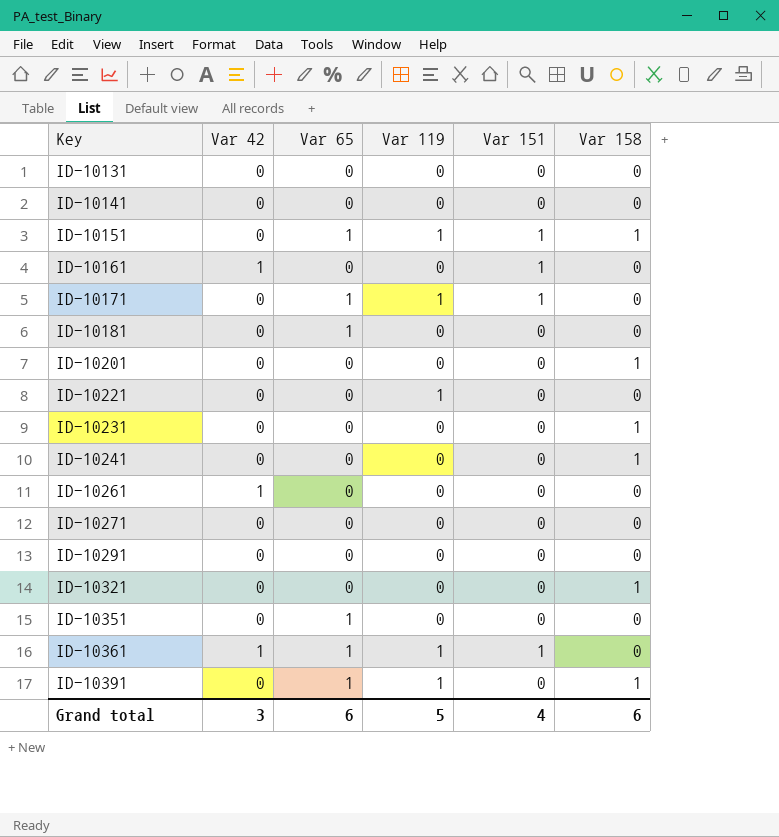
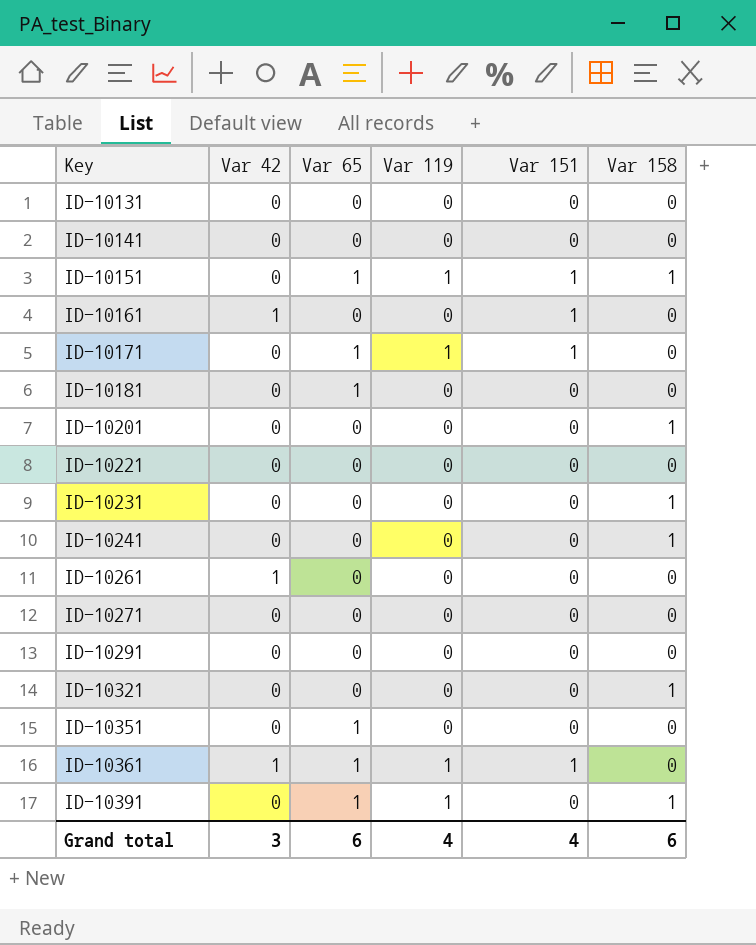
ID-10221 | Var 119: 1 -> 0
Grand total | Var 119: 5 -> 4

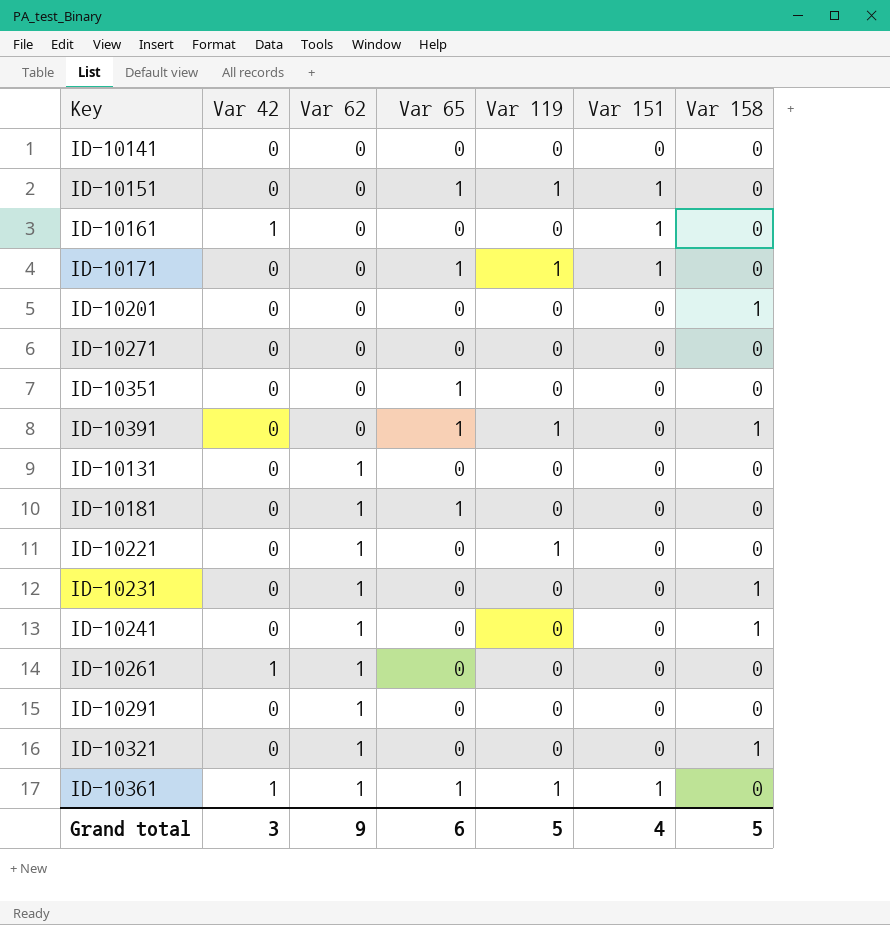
row order: Key ascending -> Var 62 ascending
column Var 62 | position: none -> 3
ID-10151 | Var 158: 1 -> 0
ID-10221 | Var 119: 0 -> 1
Grand total | Var 119: 4 -> 5
Grand total | Var 158: 6 -> 5

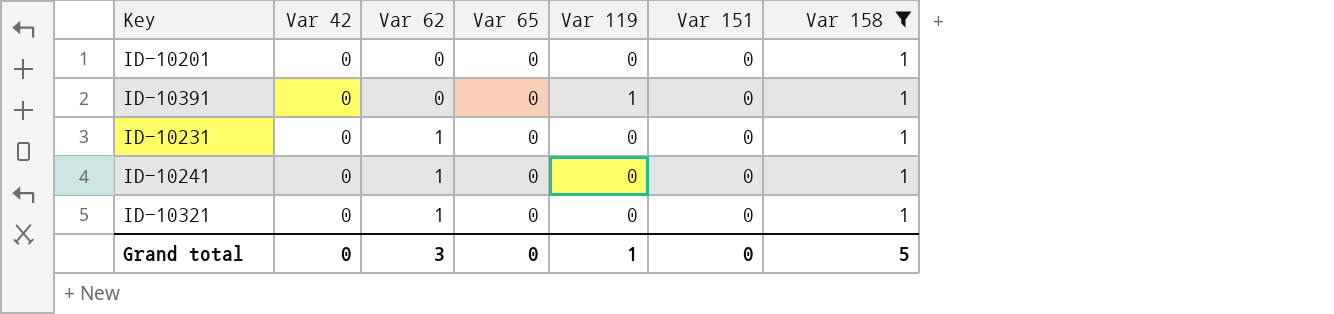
filter: none -> Var 158 = 1
ID-10391 | Var 65: 1 -> 0
Grand total | Var 42: 3 -> 0
Grand total | Var 62: 9 -> 3
Grand total | Var 65: 6 -> 0
Grand total | Var 119: 5 -> 1
Grand total | Var 151: 4 -> 0

